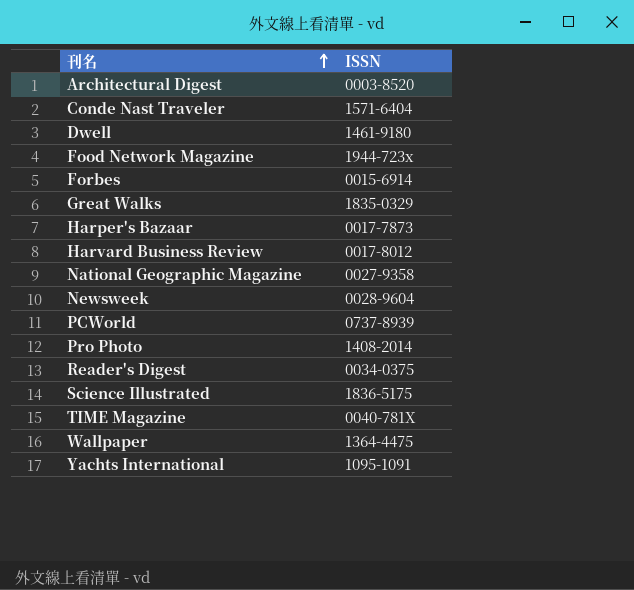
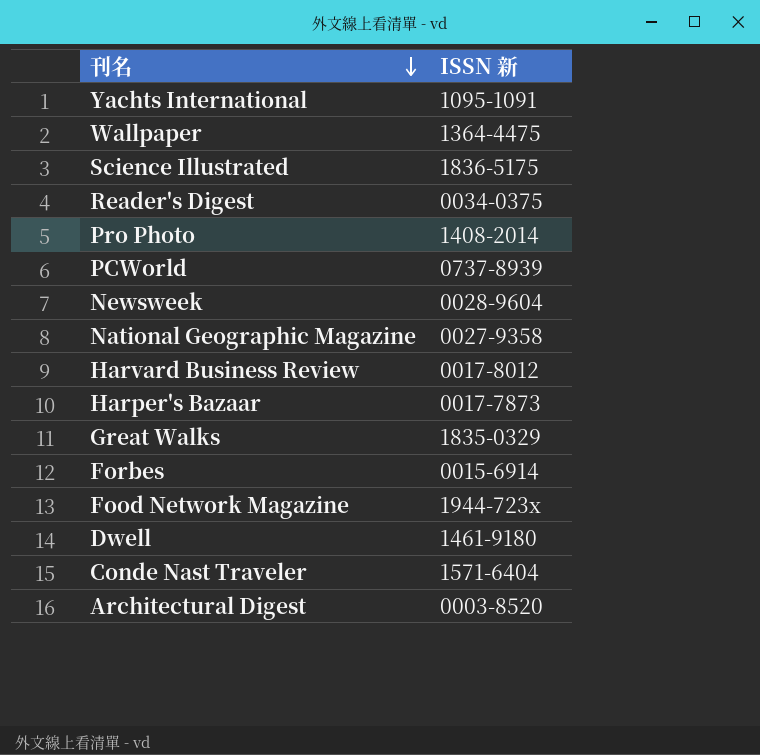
row order: 刊名 ascending -> 刊名 descending
column name: ISSN -> ISSN 新
row TIME Magazine: 0040-781X -> none

